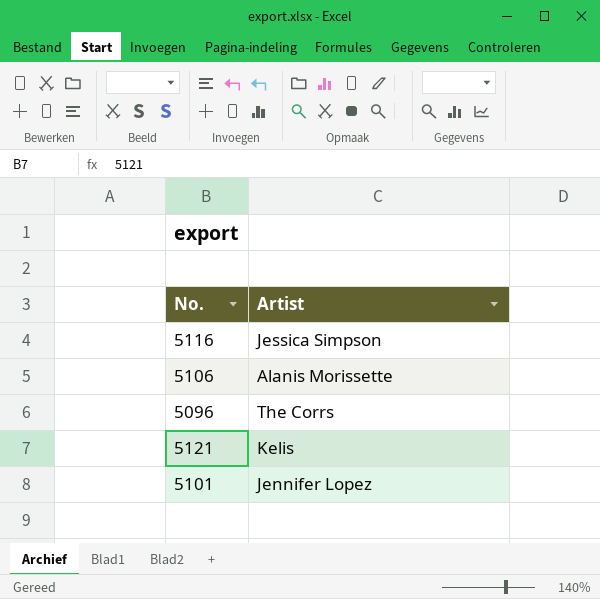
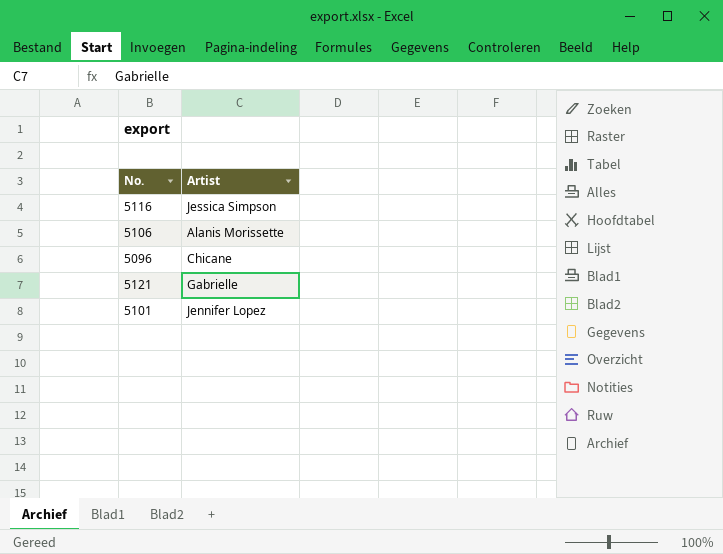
5096 | Artist: The Corrs -> Chicane
5121 | Artist: Kelis -> Gabrielle

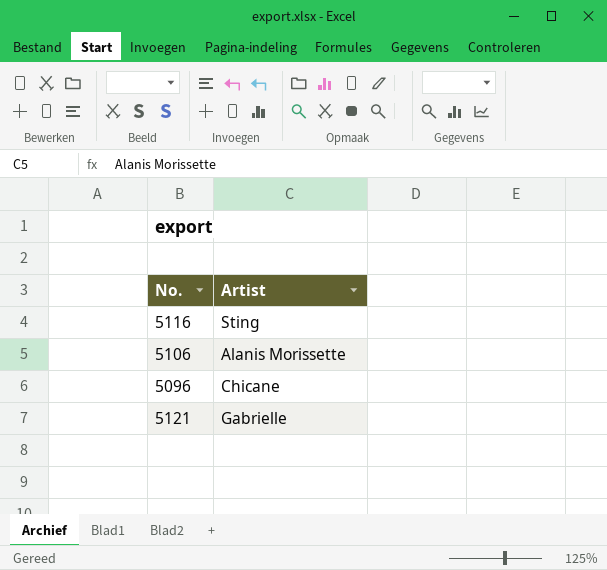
row 5101: Jennifer Lopez -> none
5116 | Artist: Jessica Simpson -> Sting

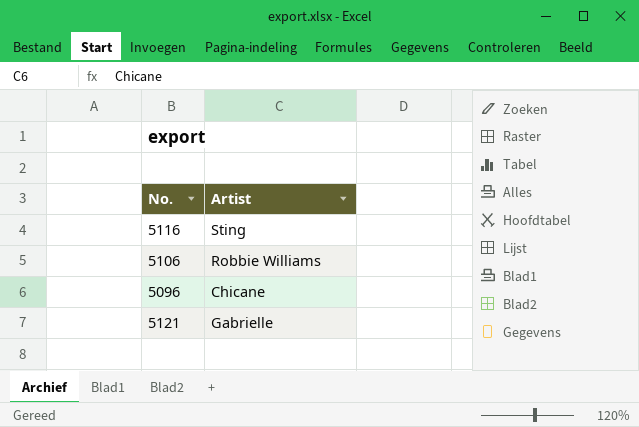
5106 | Artist: Alanis Morissette -> Robbie Williams

